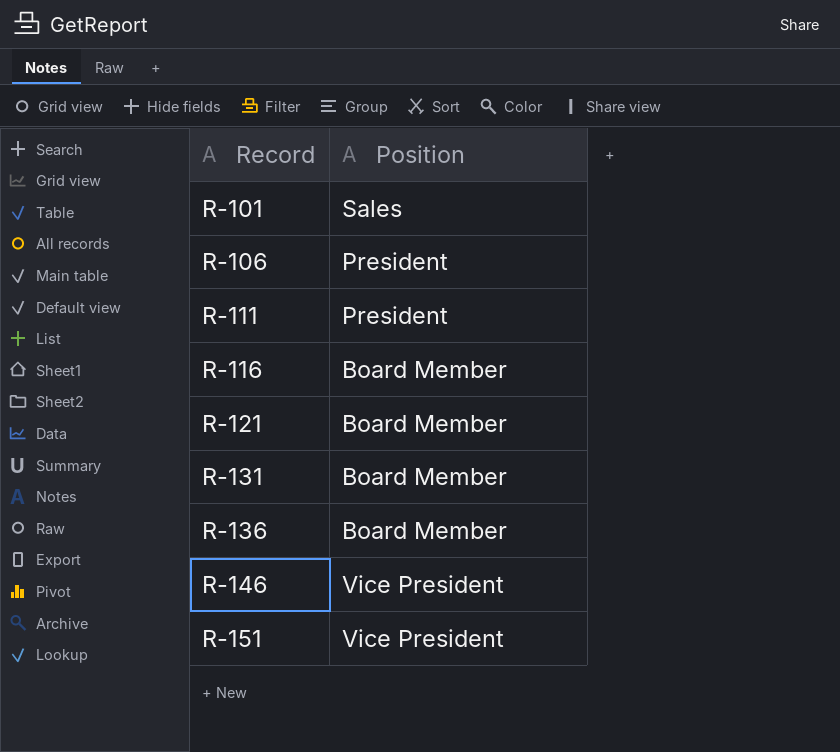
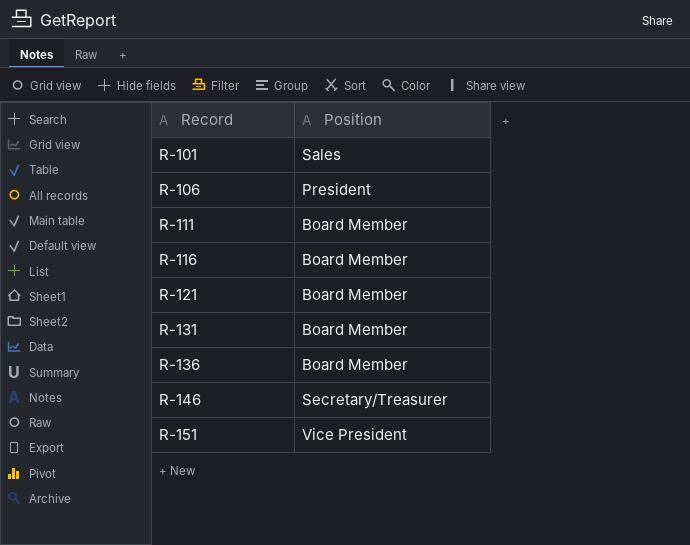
R-111 | Position: President -> Board Member
R-146 | Position: Vice President -> Secretary/Treasurer

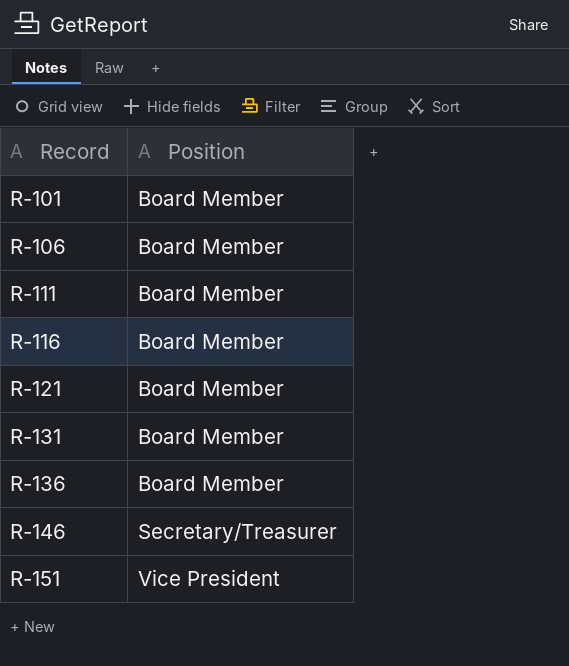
R-101 | Position: Sales -> Board Member
R-106 | Position: President -> Board Member

